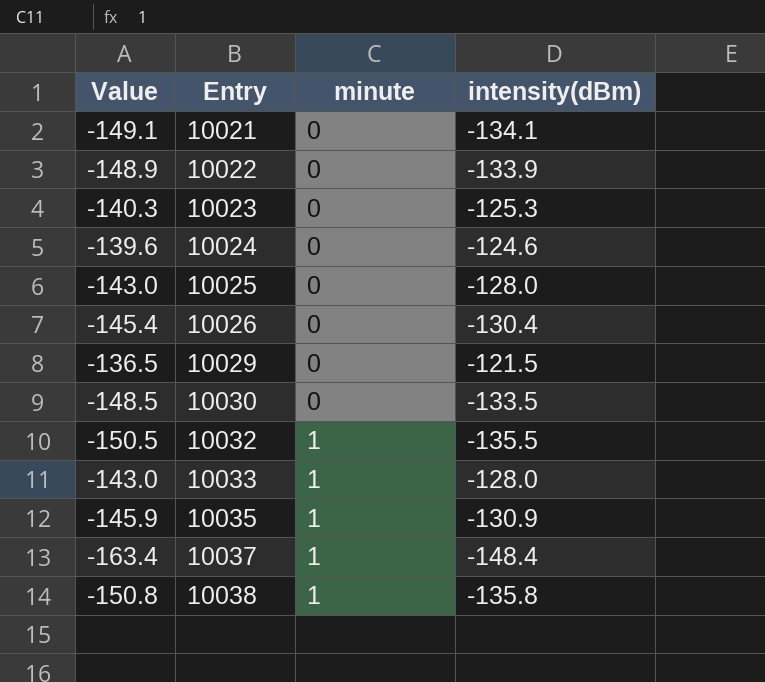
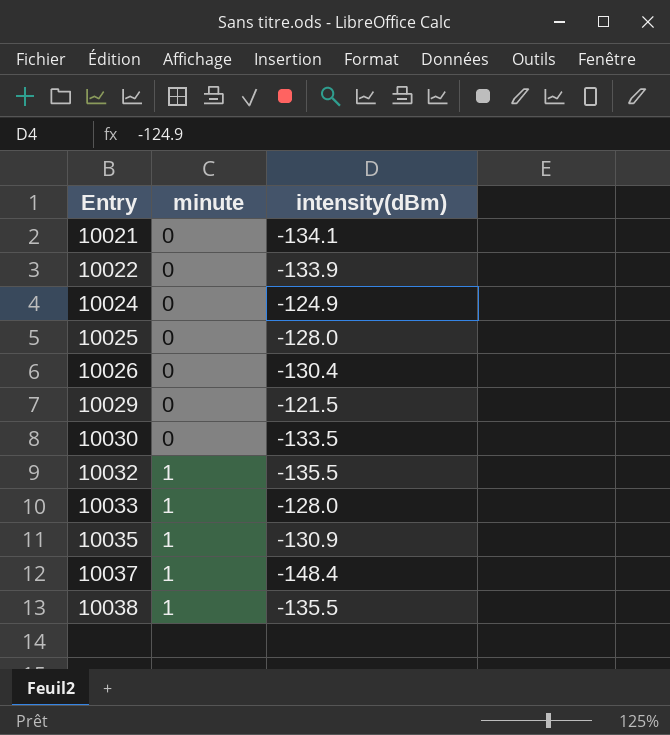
column Value | formula: [intensity(dBm)] - 15 -> none
row 10023: -140.3 | 0 | -125.3 -> none
10024 | intensity(dBm): -124.6 -> -124.9
10038 | intensity(dBm): -135.8 -> -135.5

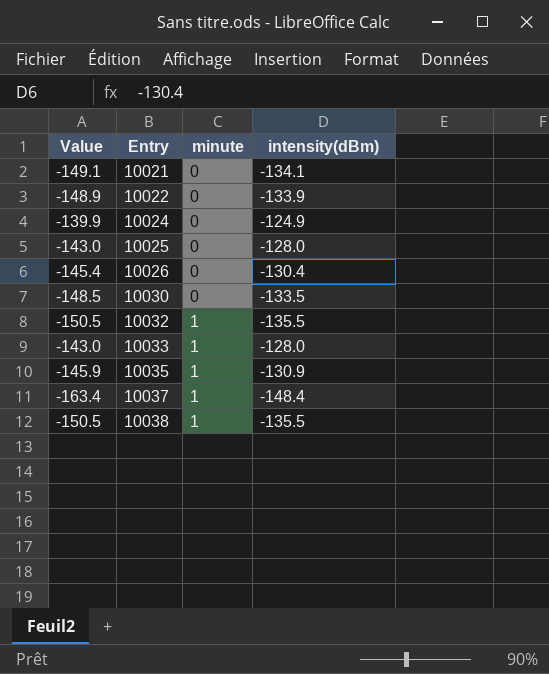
column Value | formula: none -> [intensity(dBm)] - 15
row 10029: 0 | -121.5 -> none

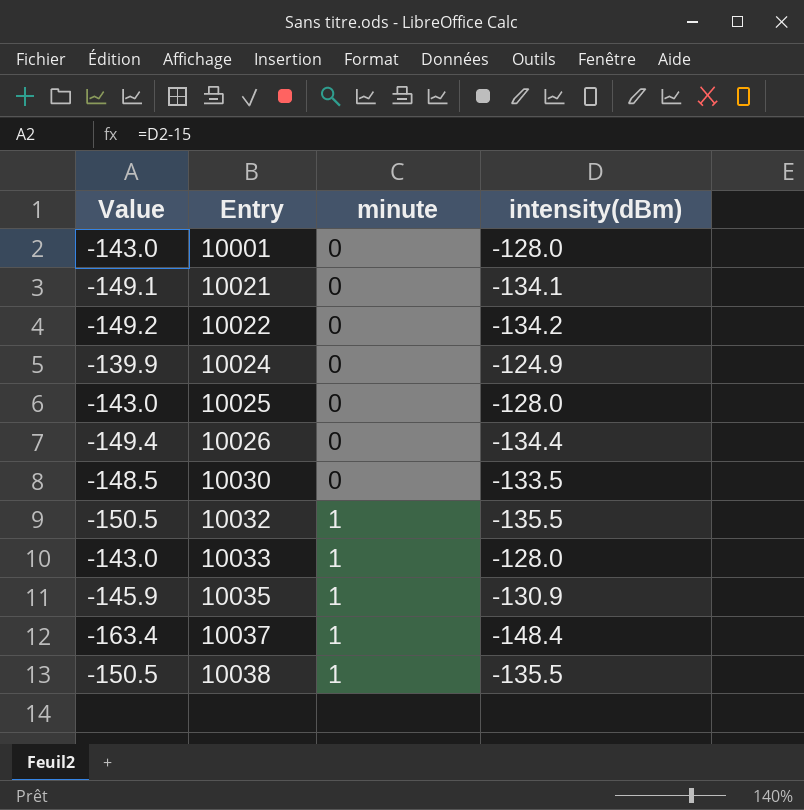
row 10001: none -> -143.0 | 0 | -128.0
10022 | Value: -148.9 -> -149.2
10022 | intensity(dBm): -133.9 -> -134.2
10026 | Value: -145.4 -> -149.4
10026 | intensity(dBm): -130.4 -> -134.4

